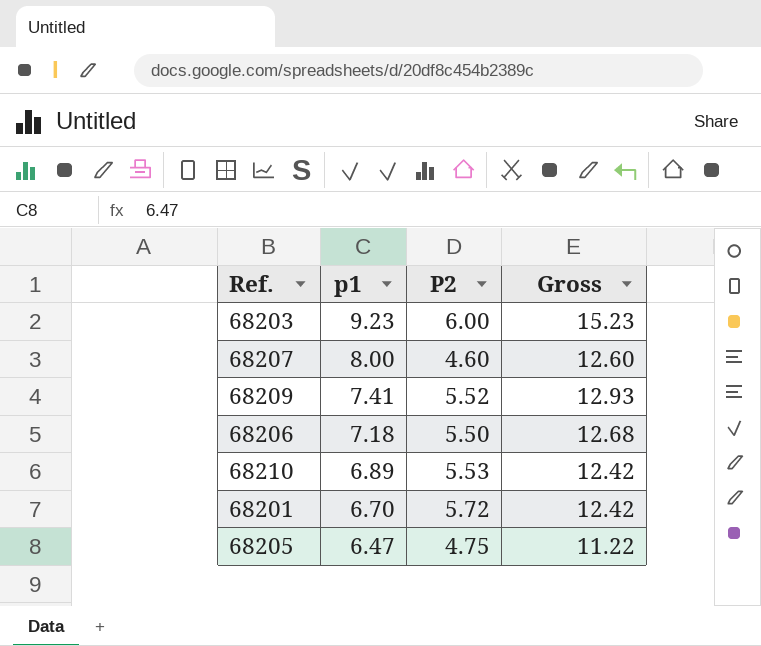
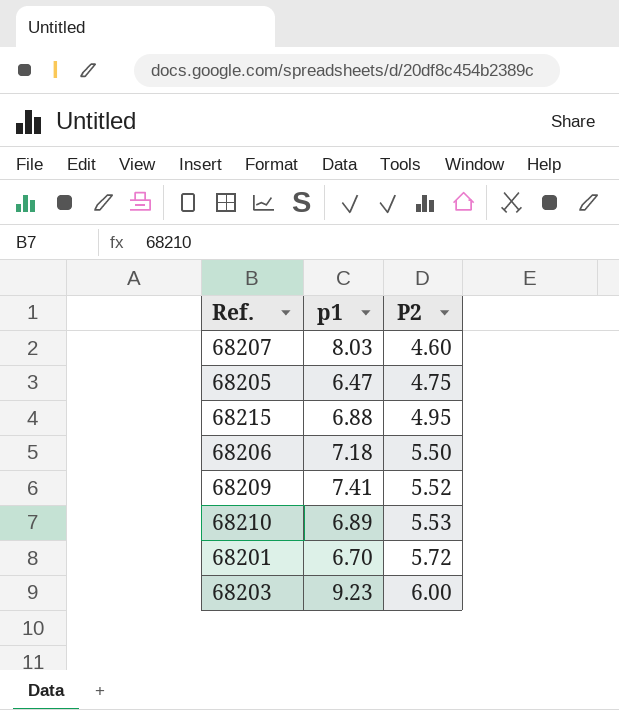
row order: p1 descending -> P2 ascending
column Gross | formula: [p1] + [P2] -> none
68207 | p1: 8.00 -> 8.03
row 68215: none -> 6.88 | 4.95

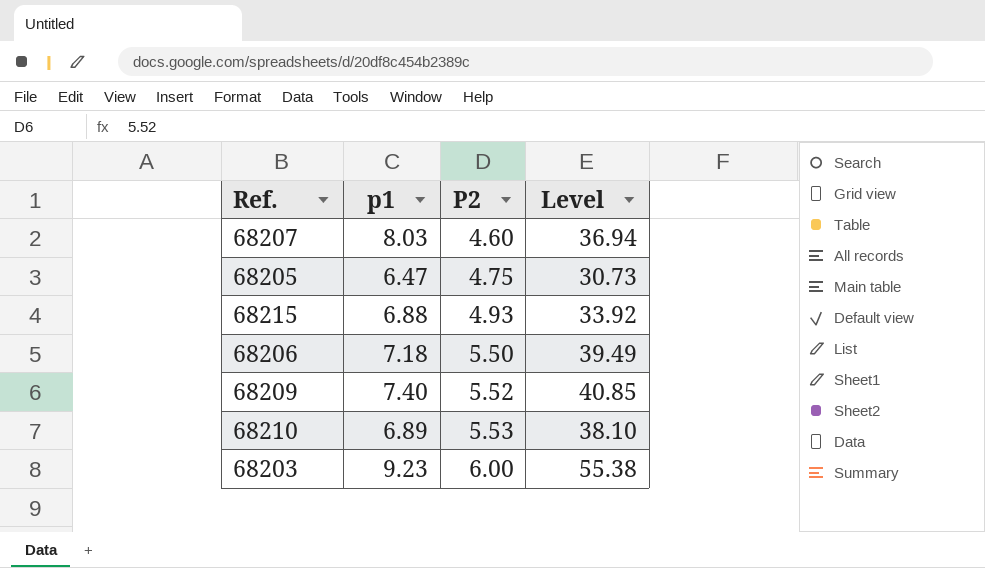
column Level | formula: none -> [p1] * [P2]
row 68201: 6.70 | 5.72 -> none
68215 | P2: 4.95 -> 4.93
68209 | p1: 7.41 -> 7.40

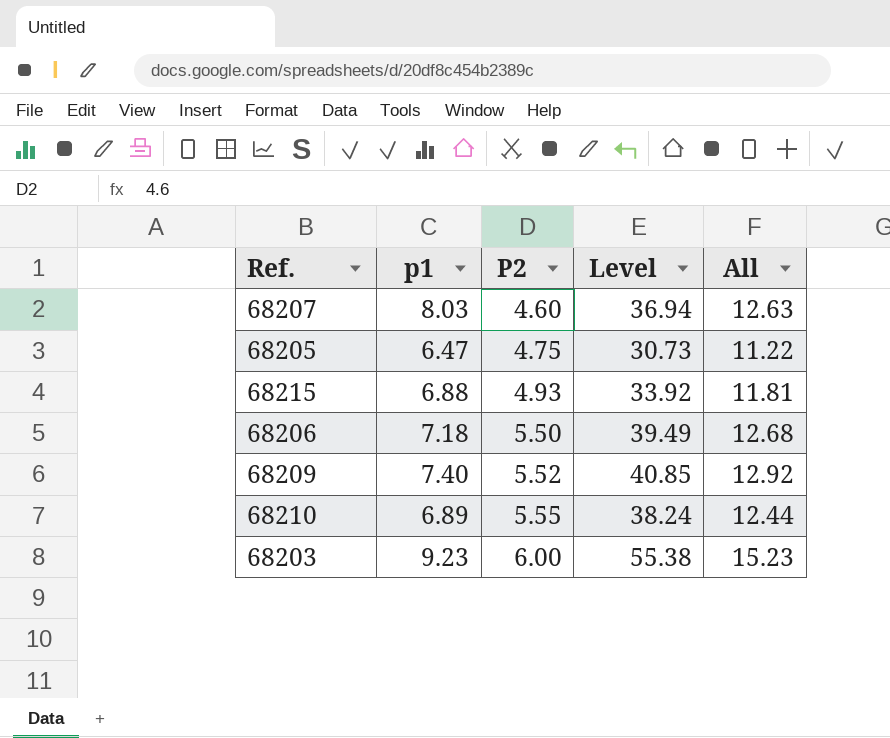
column All | formula: none -> [p1] + [P2]
68210 | P2: 5.53 -> 5.55
68210 | Level: 38.10 -> 38.24

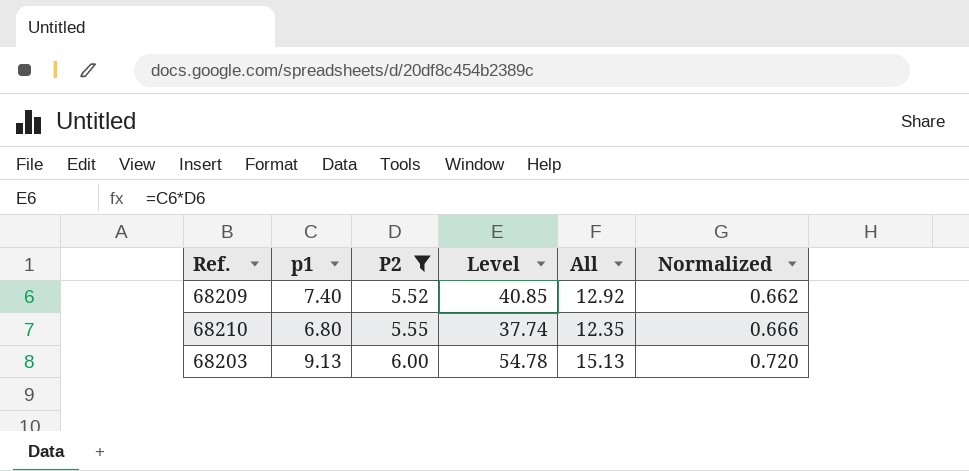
filter: none -> P2 >= 5.52
column Normalized | formula: none -> [P2] * 0.12
68210 | p1: 6.89 -> 6.80
68210 | Level: 38.24 -> 37.74
68210 | All: 12.44 -> 12.35
68203 | p1: 9.23 -> 9.13
68203 | Level: 55.38 -> 54.78
68203 | All: 15.23 -> 15.13

